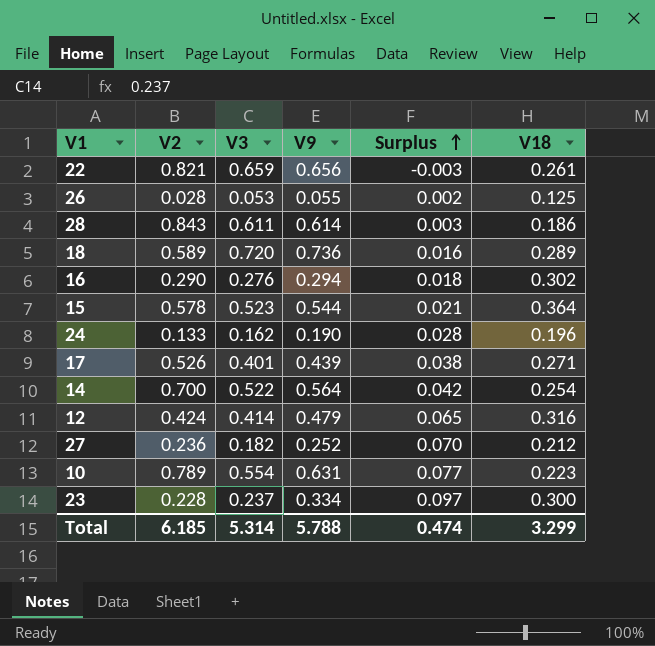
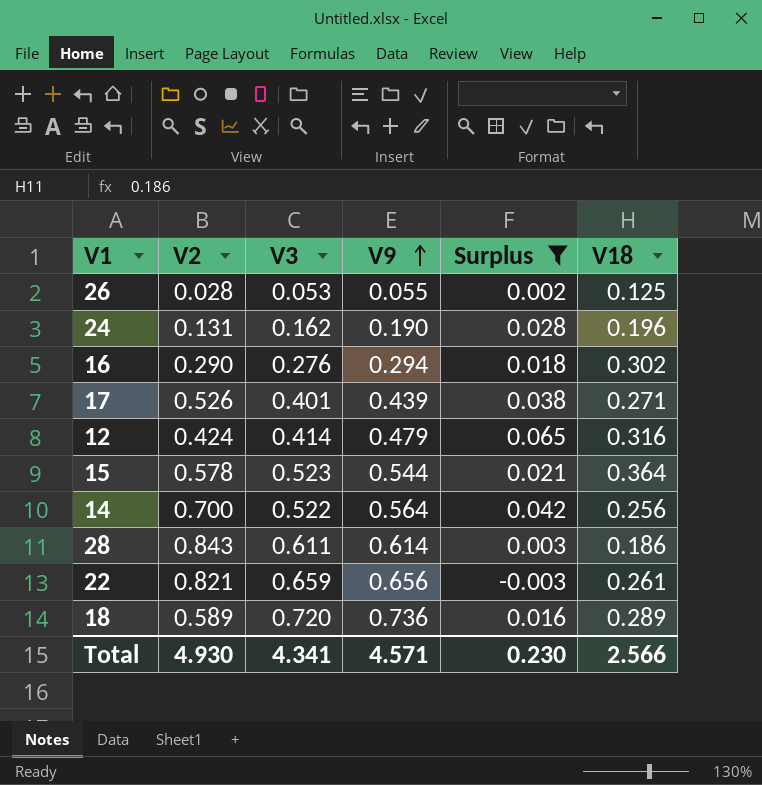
filter: none -> Surplus <= 0.065
row order: Surplus ascending -> V9 ascending
24 | V2: 0.133 -> 0.131
14 | V18: 0.254 -> 0.256
Total | V2: 6.185 -> 4.930
Total | V3: 5.314 -> 4.341
Total | V9: 5.788 -> 4.571
Total | Surplus: 0.474 -> 0.230
Total | V18: 3.299 -> 2.566

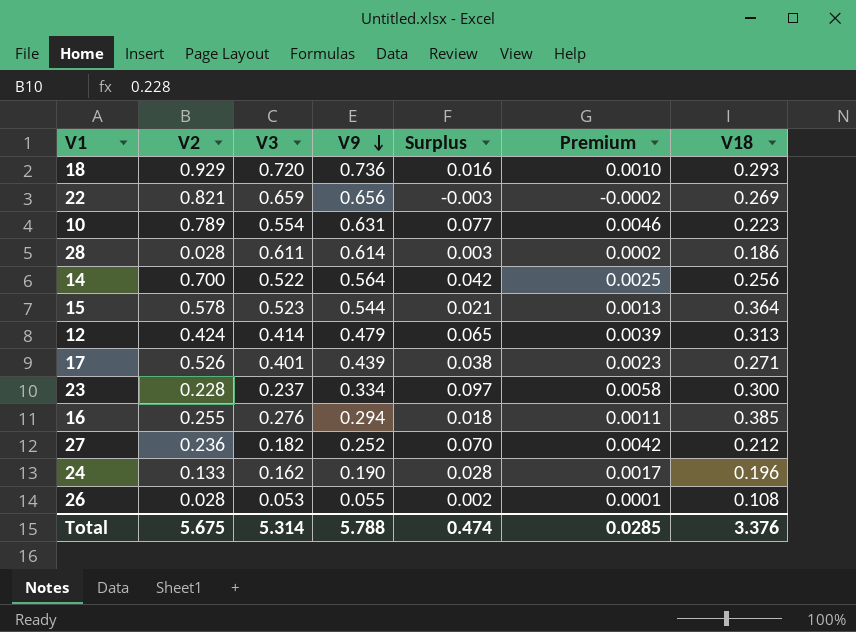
filter: Surplus <= 0.065 -> none
row order: V9 ascending -> V9 descending
column Premium | formula: none -> [Surplus] * 0.06
18 | V2: 0.589 -> 0.929
18 | V18: 0.289 -> 0.293
22 | V18: 0.261 -> 0.269
28 | V2: 0.843 -> 0.028
12 | V18: 0.316 -> 0.313
16 | V2: 0.290 -> 0.255
16 | V18: 0.302 -> 0.385
24 | V2: 0.131 -> 0.133
26 | V18: 0.125 -> 0.108
Total | V2: 4.930 -> 5.675
Total | V3: 4.341 -> 5.314
Total | V9: 4.571 -> 5.788
Total | Surplus: 0.230 -> 0.474
Total | V18: 2.566 -> 3.376

